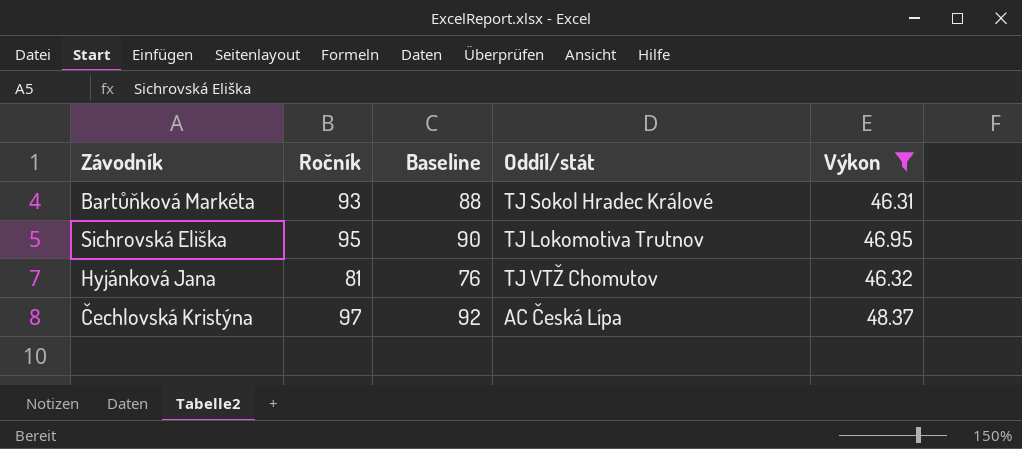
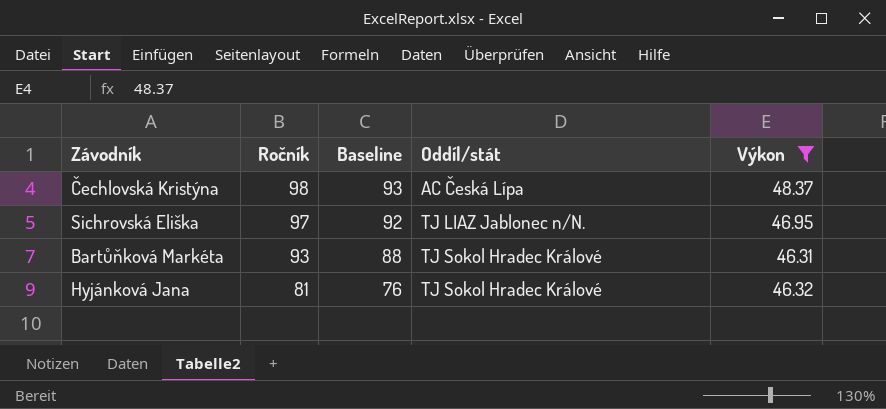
row order: none -> Ročník descending
Čechlovská Kristýna | Ročník: 97 -> 98
Čechlovská Kristýna | Baseline: 92 -> 93
Sichrovská Eliška | Ročník: 95 -> 97
Sichrovská Eliška | Baseline: 90 -> 92
Sichrovská Eliška | Oddíl/stát: TJ Lokomotiva Trutnov -> TJ LIAZ Jablonec n/N.
Hyjánková Jana | Oddíl/stát: TJ VTŽ Chomutov -> TJ Sokol Hradec Králové

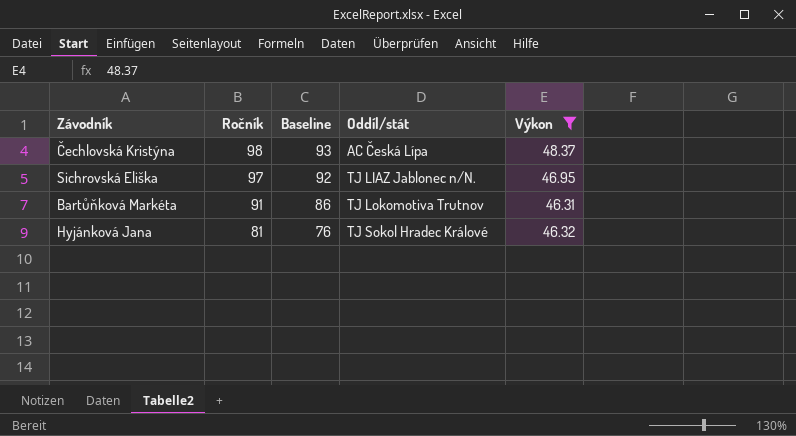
Bartůňková Markéta | Ročník: 93 -> 91
Bartůňková Markéta | Baseline: 88 -> 86
Bartůňková Markéta | Oddíl/stát: TJ Sokol Hradec Králové -> TJ Lokomotiva Trutnov

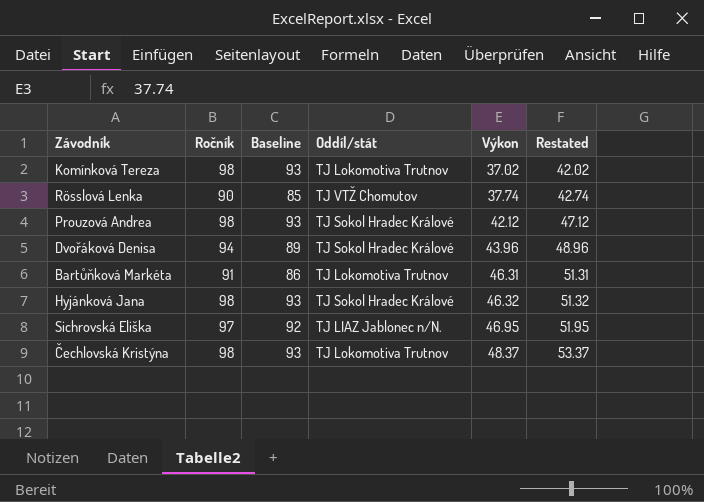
filter: Výkon >= 46.31 -> none
row order: Ročník descending -> Výkon ascending
column Restated | formula: none -> [Výkon] + 5
Hyjánková Jana | Ročník: 81 -> 98
Hyjánková Jana | Baseline: 76 -> 93
Čechlovská Kristýna | Oddíl/stát: AC Česká Lípa -> TJ Lokomotiva Trutnov

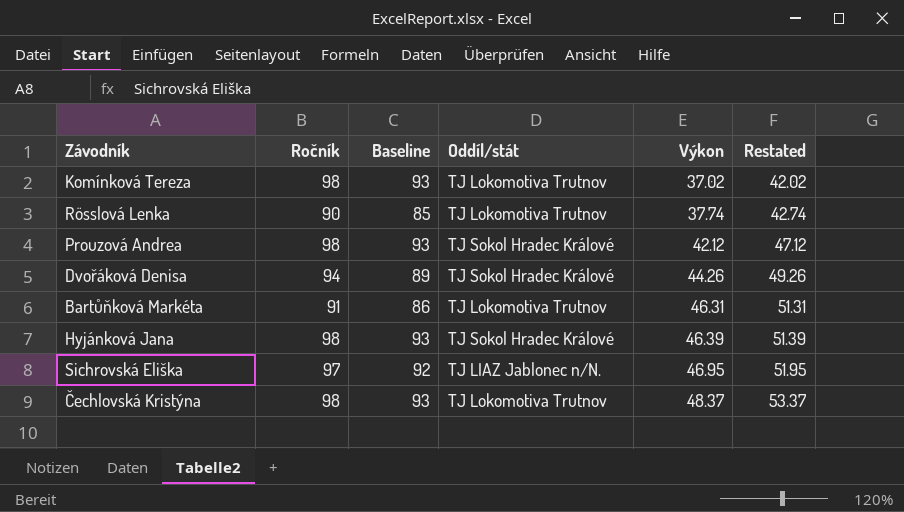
Rösslová Lenka | Oddíl/stát: TJ VTŽ Chomutov -> TJ Lokomotiva Trutnov
Dvořáková Denisa | Výkon: 43.96 -> 44.26
Dvořáková Denisa | Restated: 48.96 -> 49.26
Hyjánková Jana | Výkon: 46.32 -> 46.39
Hyjánková Jana | Restated: 51.32 -> 51.39

